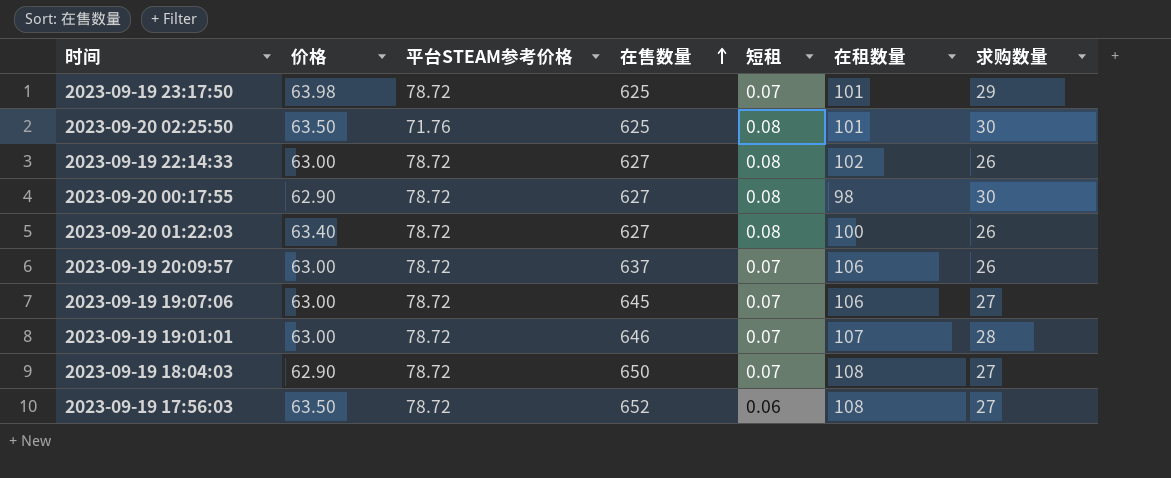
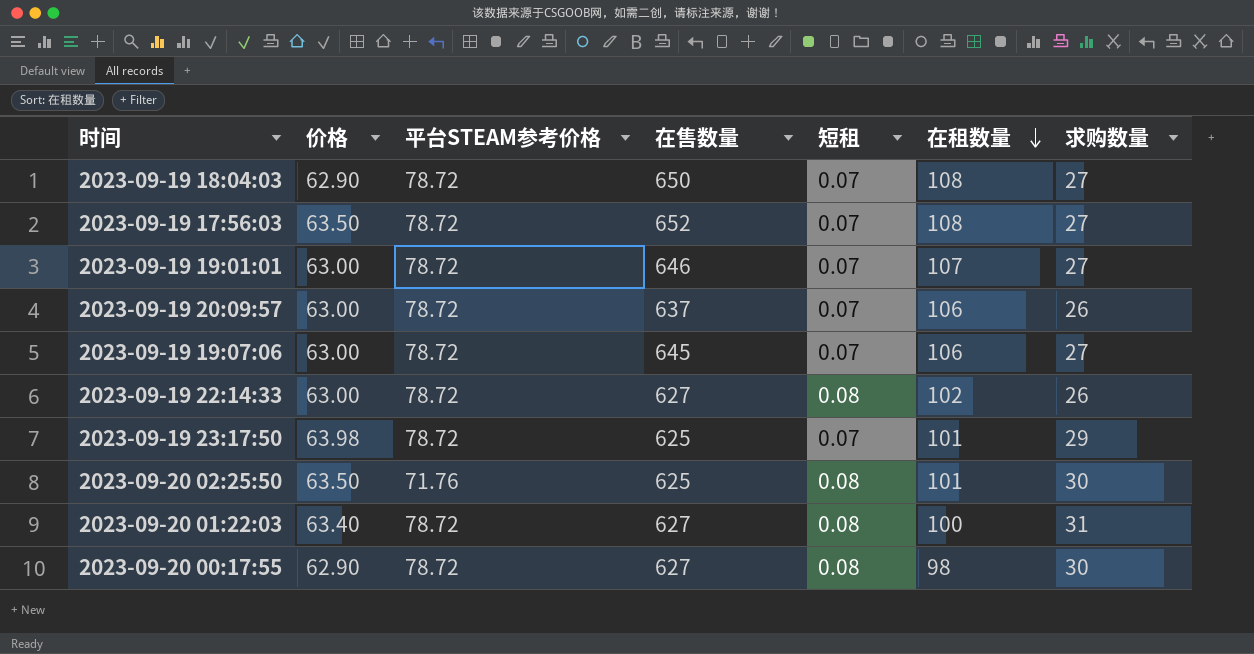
row order: 在售数量 ascending -> 在租数量 descending
2023-09-19 17:56:03 | 短租: 0.06 -> 0.07
2023-09-19 19:01:01 | 求购数量: 28 -> 27
2023-09-20 01:22:03 | 求购数量: 26 -> 31

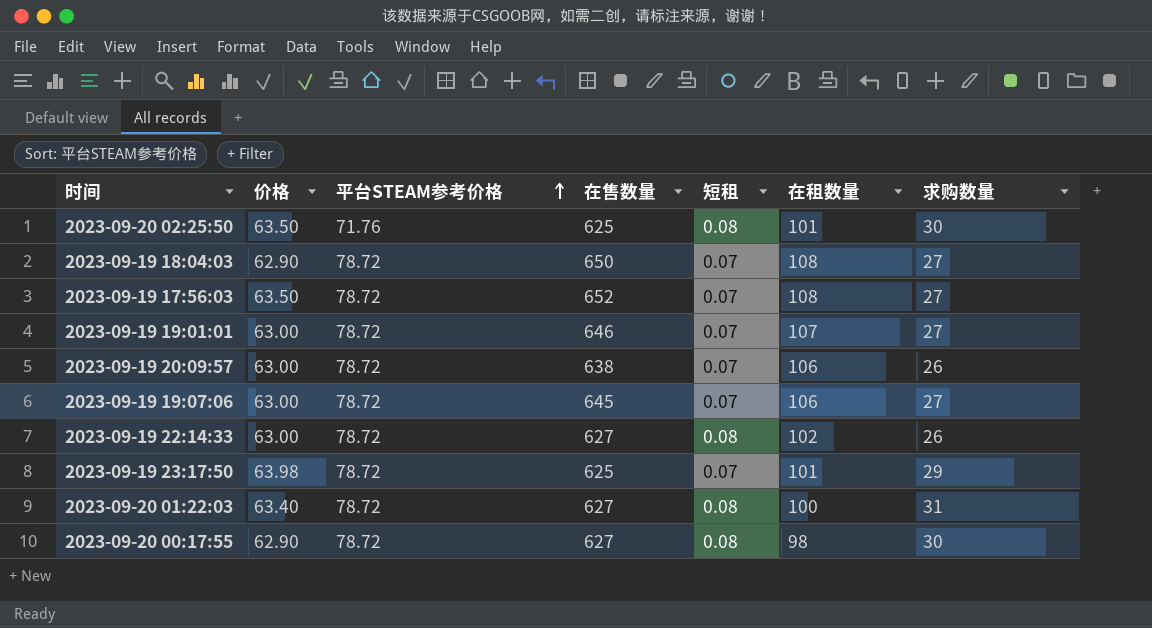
row order: 在租数量 descending -> 平台STEAM参考价格 ascending
2023-09-19 20:09:57 | 在售数量: 637 -> 638

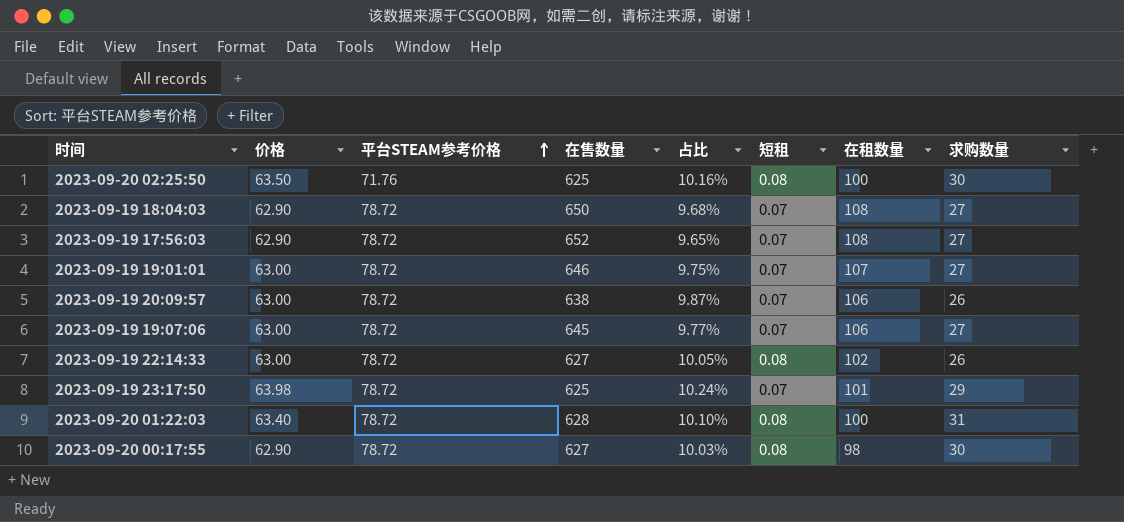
column 占比 | formula: none -> [价格] / [在售数量]
2023-09-20 02:25:50 | 在租数量: 101 -> 100
2023-09-19 17:56:03 | 价格: 63.50 -> 62.90
2023-09-20 01:22:03 | 在售数量: 627 -> 628

